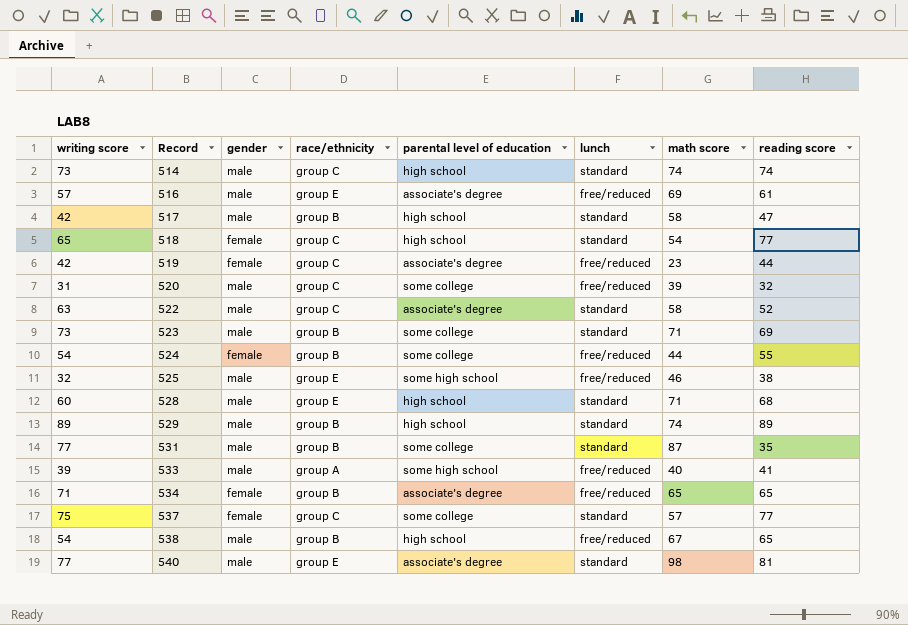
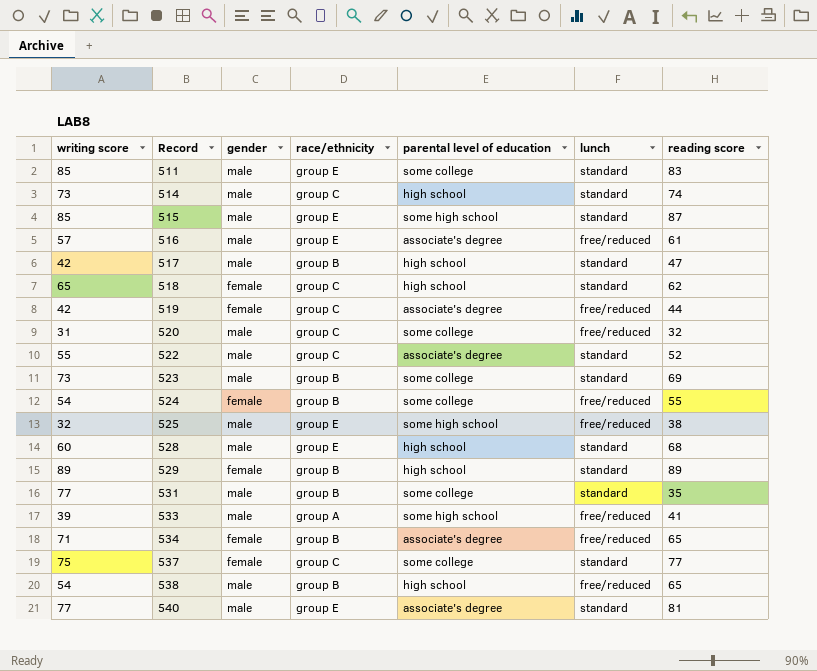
column math score | position: 7 -> none
row 511: none -> 85 | male | group E | some college | standard | 83
row 515: none -> 85 | male | group E | some high school | standard | 87
518 | reading score: 77 -> 62
522 | writing score: 63 -> 55
529 | gender: male -> female

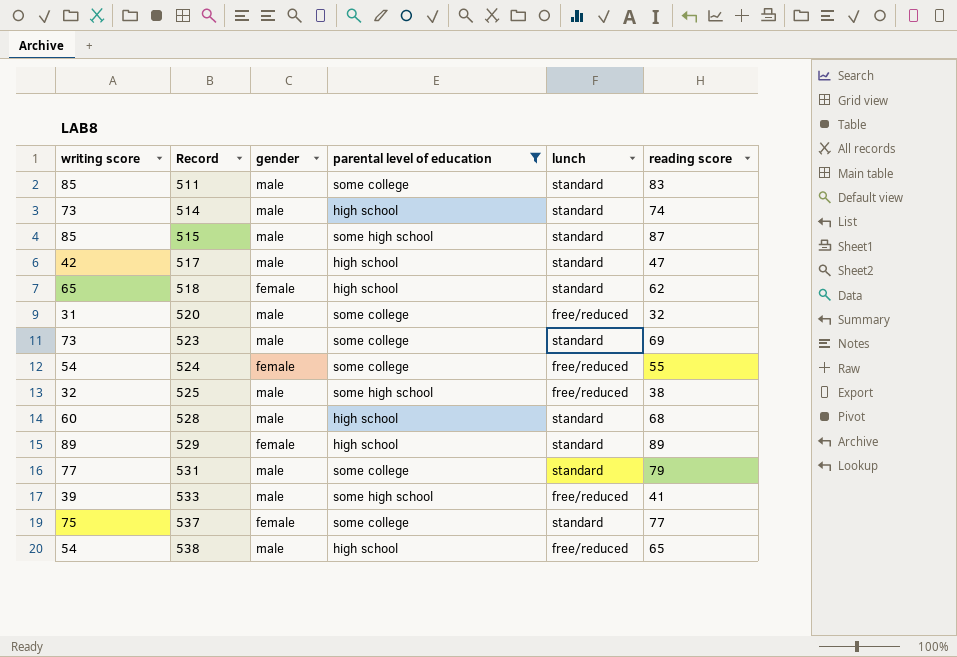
filter: none -> parental level of education != associate's degree
column race/ethnicity | position: 4 -> none
531 | reading score: 35 -> 79

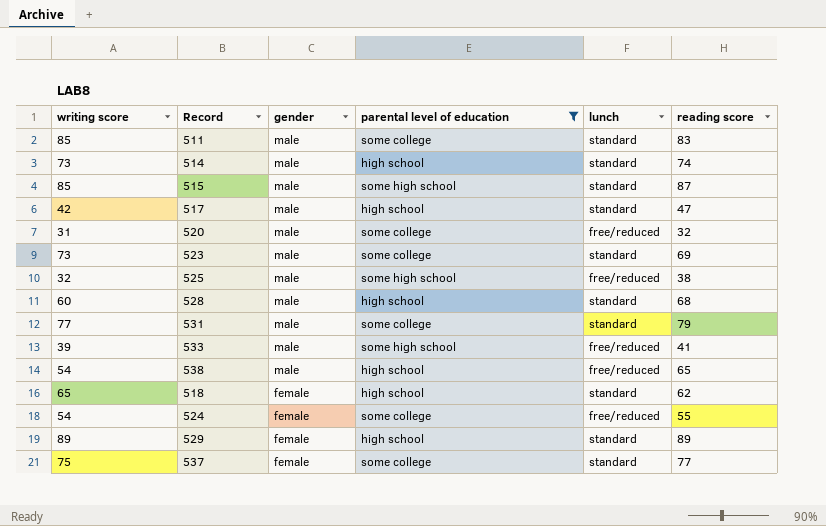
row order: Record ascending -> gender descending

